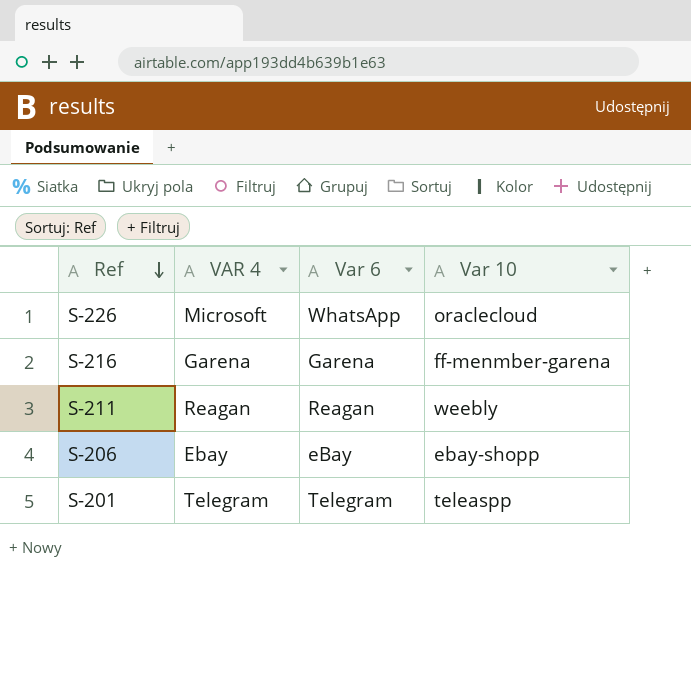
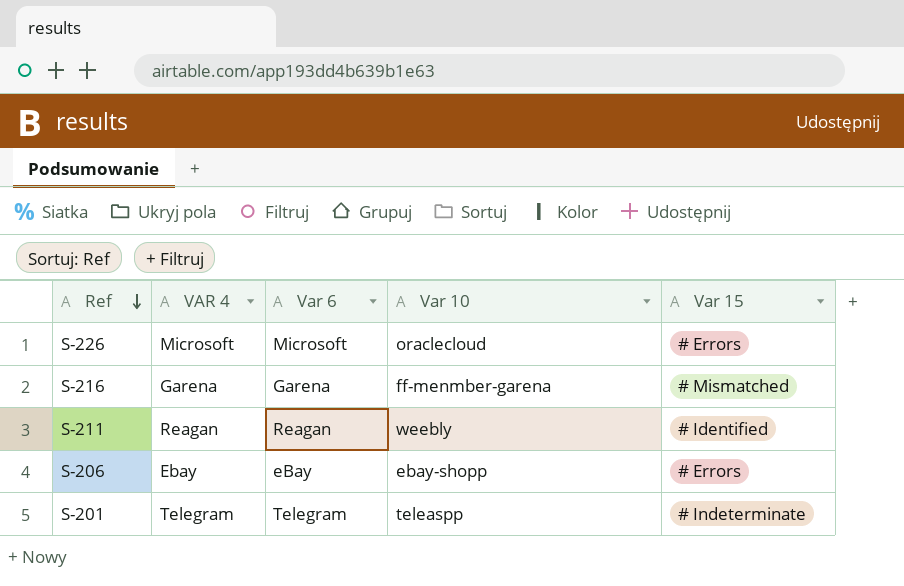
column Var 15 | position: none -> 5
S-226 | Var 6: WhatsApp -> Microsoft

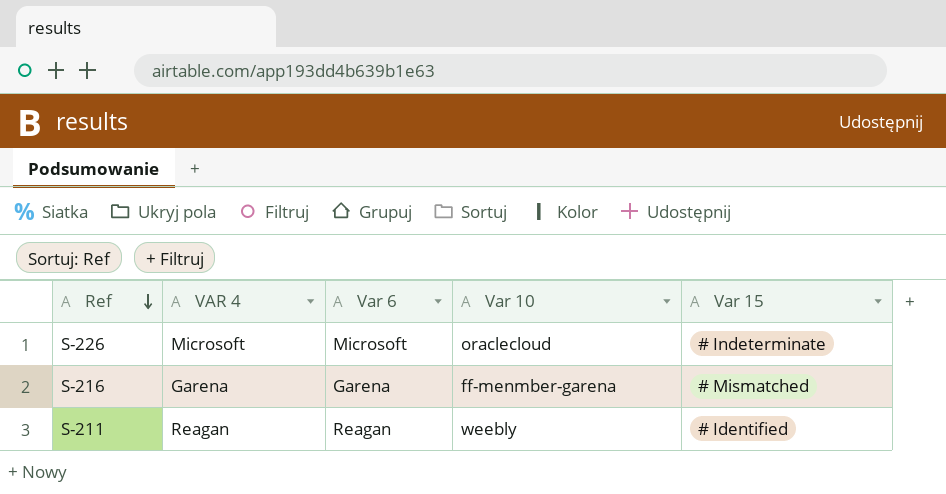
row S-206: Ebay | eBay | ebay-shopp | # Errors -> none
row S-201: Telegram | Telegram | teleaspp | # Indeterminate -> none
S-226 | Var 15: # Errors -> # Indeterminate

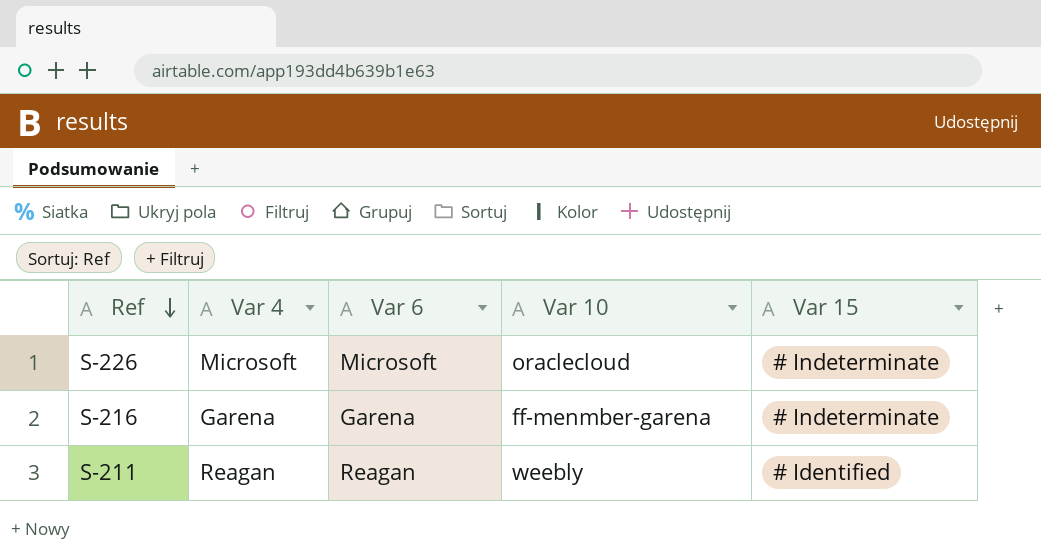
column name: VAR 4 -> Var 4
S-216 | Var 15: # Mismatched -> # Indeterminate

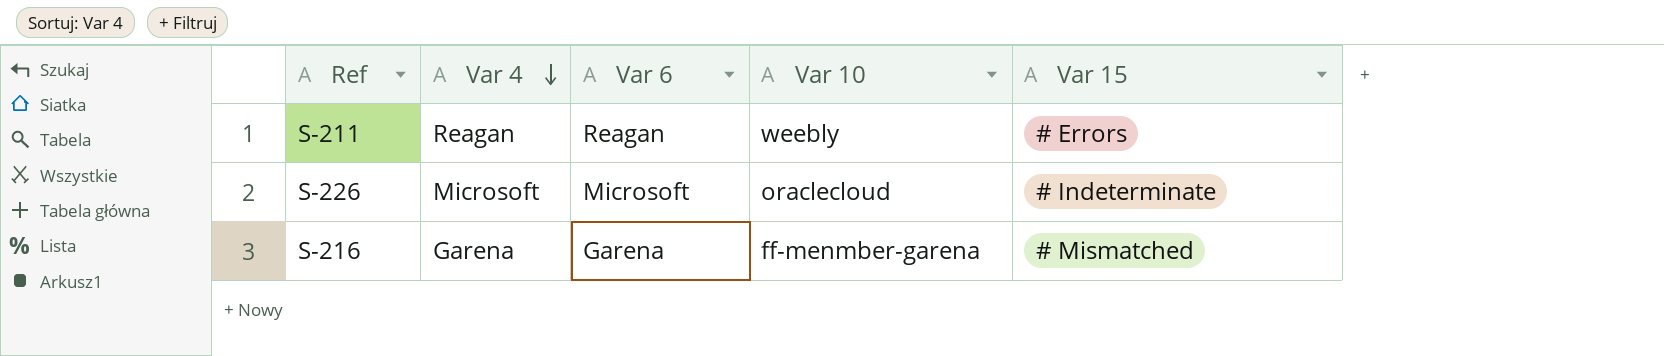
row order: Ref descending -> Var 4 descending
S-211 | Var 15: # Identified -> # Errors
S-216 | Var 15: # Indeterminate -> # Mismatched

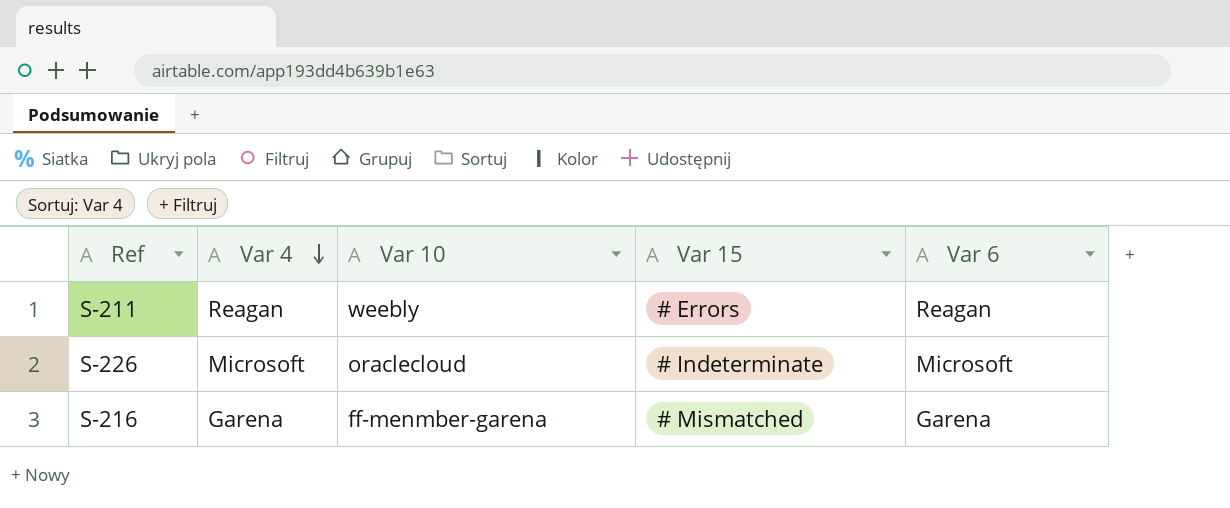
column Var 6 | position: 3 -> 5

